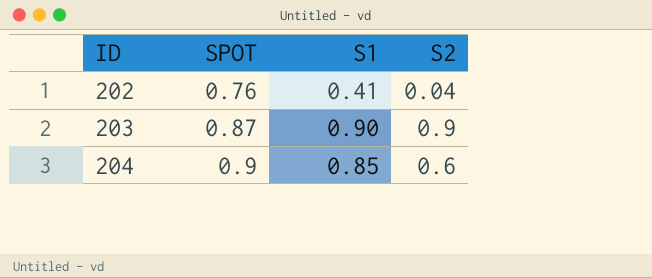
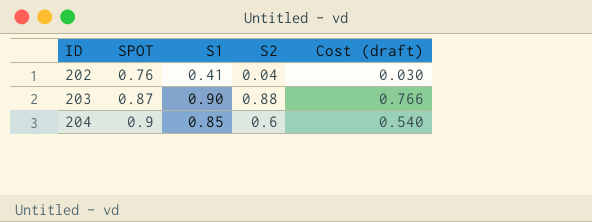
column Cost (draft) | formula: none -> [SPOT] * [S2]
203 | S2: 0.9 -> 0.88

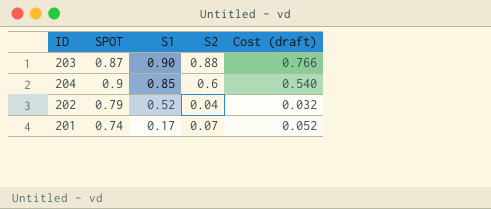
row order: ID ascending -> S1 descending
202 | SPOT: 0.76 -> 0.79
202 | S1: 0.41 -> 0.52
202 | Cost (draft): 0.030 -> 0.032
row 201: none -> 0.74 | 0.17 | 0.07 | 0.052

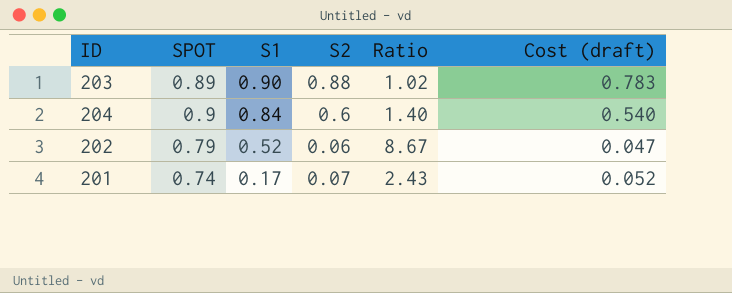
column Ratio | formula: none -> [S1] / [S2]
203 | SPOT: 0.87 -> 0.89
203 | Cost (draft): 0.766 -> 0.783
204 | S1: 0.85 -> 0.84
202 | S2: 0.04 -> 0.06
202 | Cost (draft): 0.032 -> 0.047

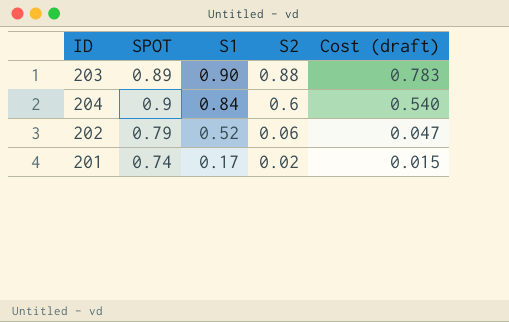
column Ratio | formula: [S1] / [S2] -> none
201 | S2: 0.07 -> 0.02
201 | Cost (draft): 0.052 -> 0.015

